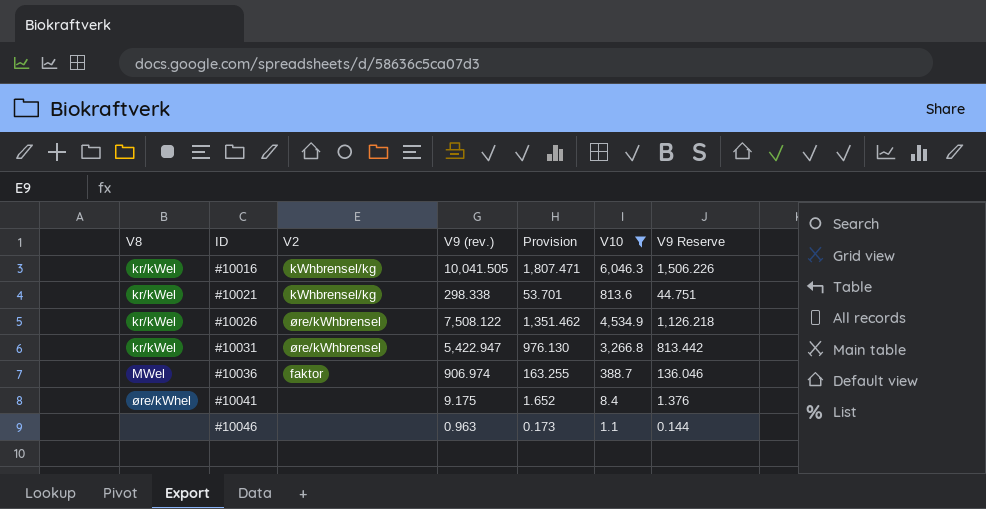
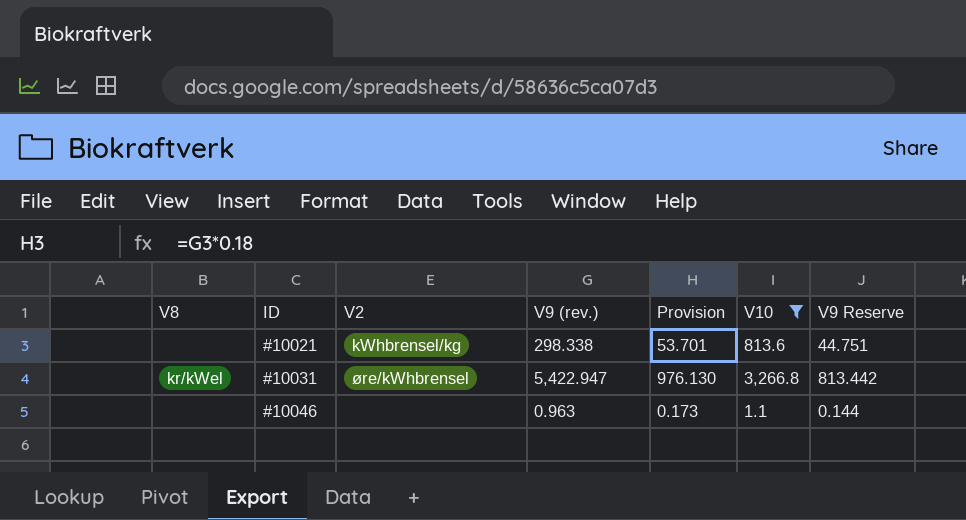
row #10016: kr/kWel | kWhbrensel/kg | 10,041.505 | 1,807.471 | 6,046.3 | 1,506.226 -> none
row #10026: kr/kWel | øre/kWhbrensel | 7,508.122 | 1,351.462 | 4,534.9 | 1,126.218 -> none
row #10036: MWel | faktor | 906.974 | 163.255 | 388.7 | 136.046 -> none
row #10041: øre/kWhel | none | 9.175 | 1.652 | 8.4 | 1.376 -> none
#10021 | V8: kr/kWel -> none

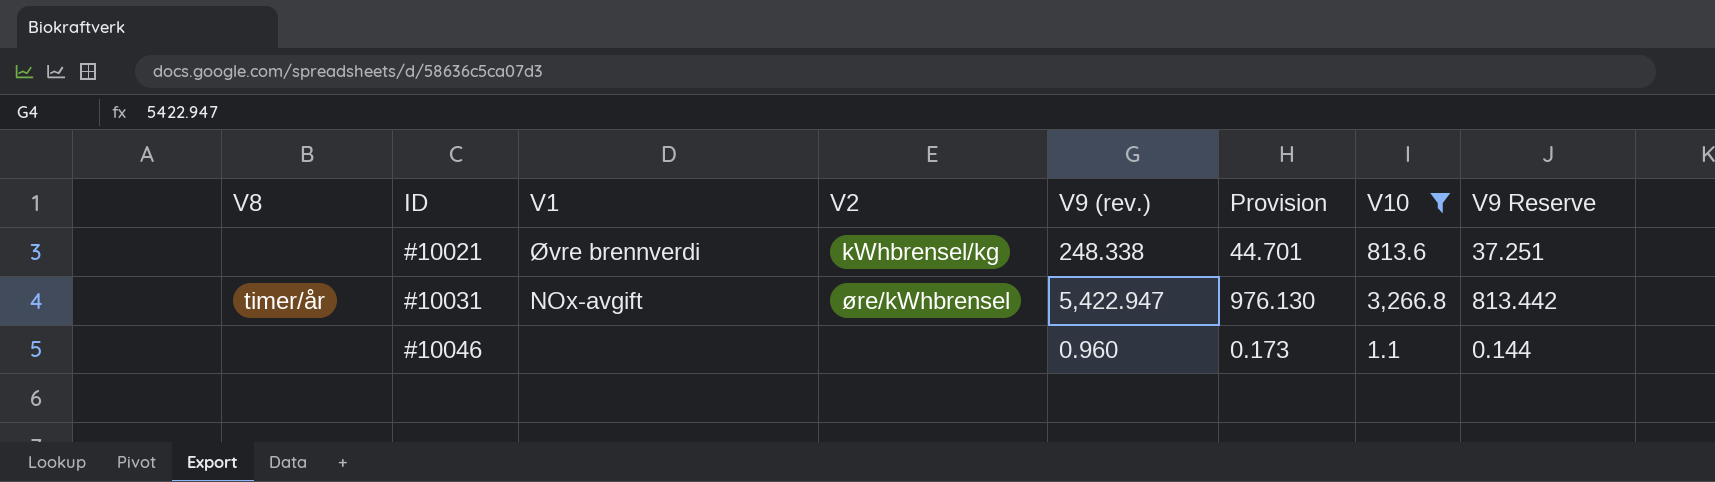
column V1 | position: none -> 3
#10021 | V9 (rev.): 298.338 -> 248.338
#10021 | Provision: 53.701 -> 44.701
#10021 | V9 Reserve: 44.751 -> 37.251
#10031 | V8: kr/kWel -> timer/år
#10046 | V9 (rev.): 0.963 -> 0.960

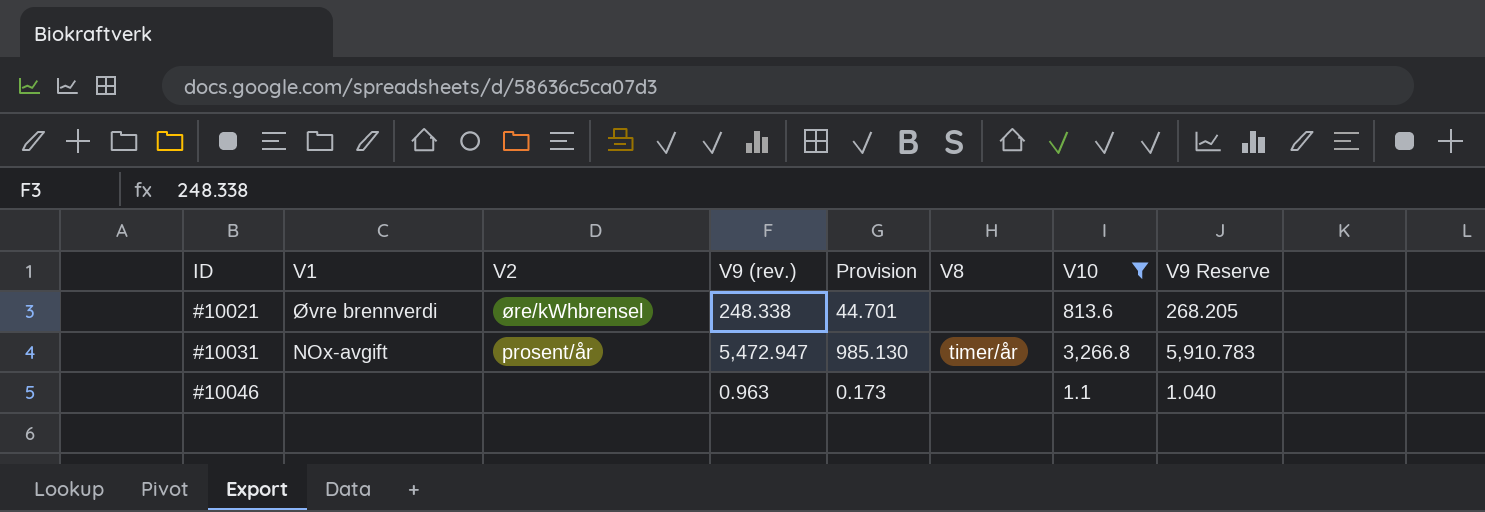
column V8 | position: 1 -> 6
column V9 Reserve | formula: [V9 (rev.)] * 0.15 -> [V9 (rev.)] * 1.08
#10021 | V2: kWhbrensel/kg -> øre/kWhbrensel
#10031 | V2: øre/kWhbrensel -> prosent/år
#10031 | V9 (rev.): 5,422.947 -> 5,472.947
#10031 | Provision: 976.130 -> 985.130
#10046 | V9 (rev.): 0.960 -> 0.963

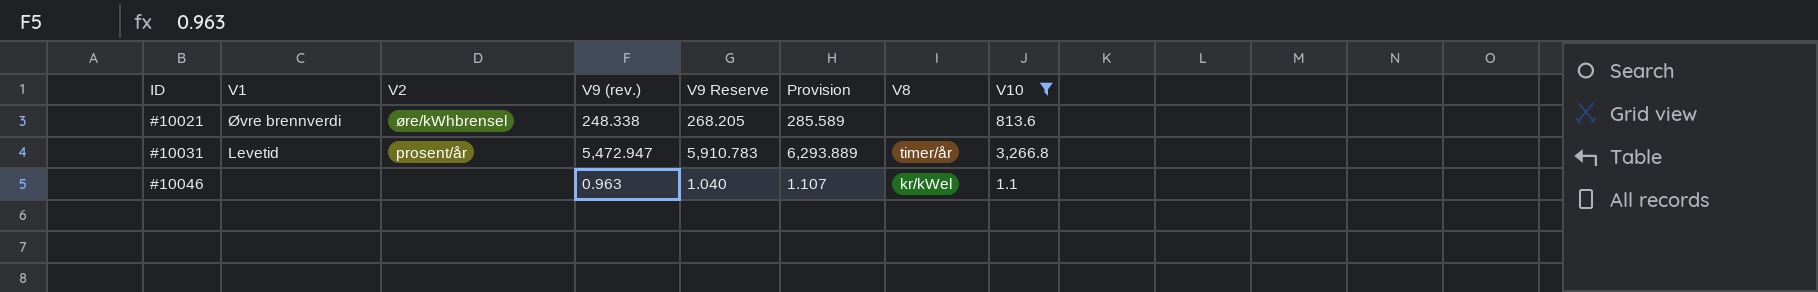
column V9 Reserve | position: 8 -> 5
column Provision | formula: [V9 (rev.)] * 0.18 -> [V9 (rev.)] * 1.15
#10031 | V1: NOx-avgift -> Levetid
#10046 | V8: none -> kr/kWel

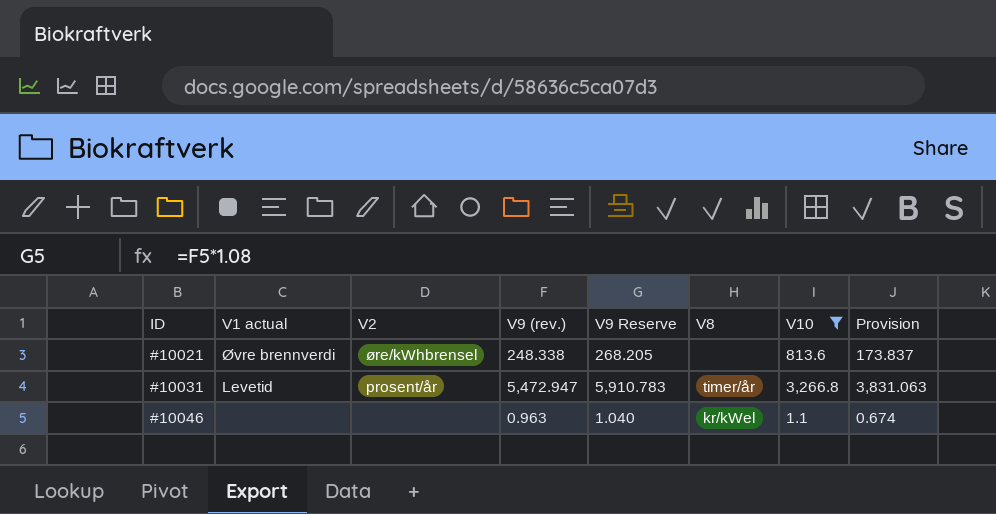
column name: V1 -> V1 actual
column Provision | formula: [V9 (rev.)] * 1.15 -> [V9 (rev.)] * 0.7
column Provision | position: 6 -> 8

